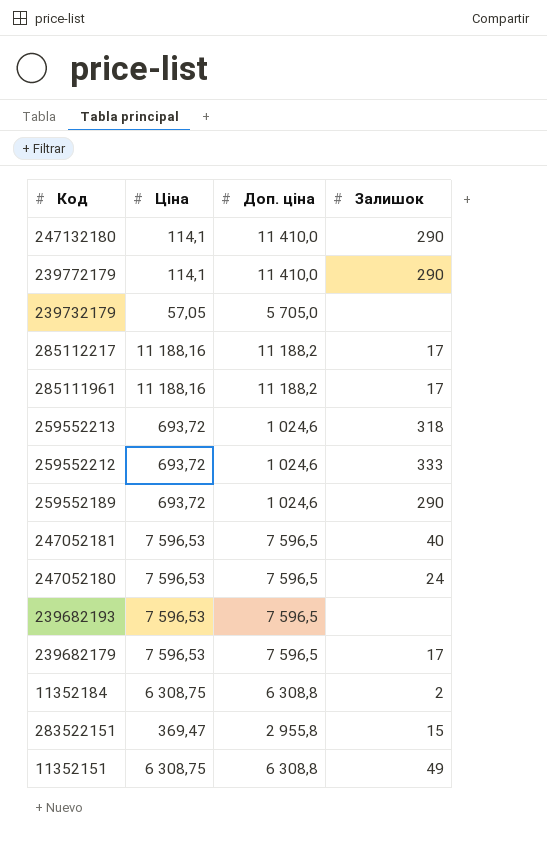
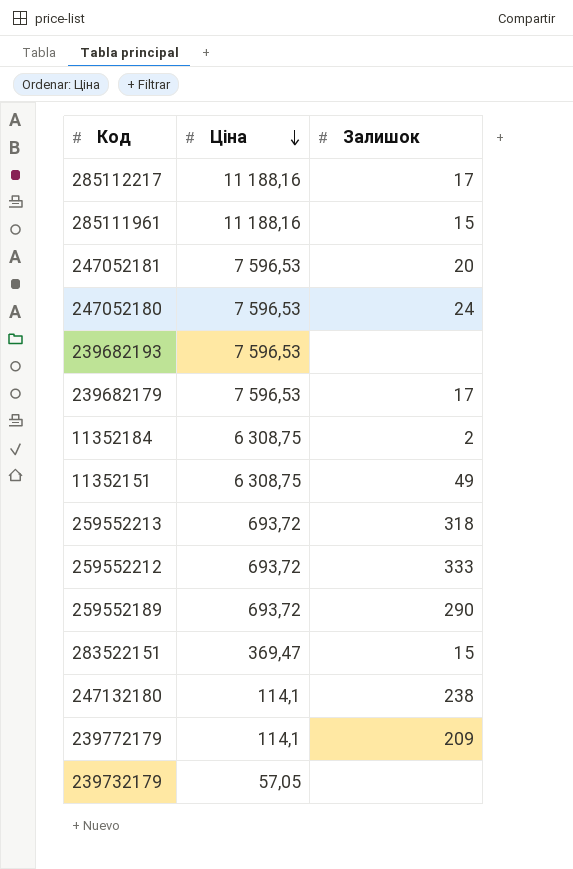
row order: none -> Ціна descending
column Доп. ціна | position: 3 -> none
285111961 | Залишок: 17 -> 15
247052181 | Залишок: 40 -> 20
247132180 | Залишок: 290 -> 238
239772179 | Залишок: 290 -> 209

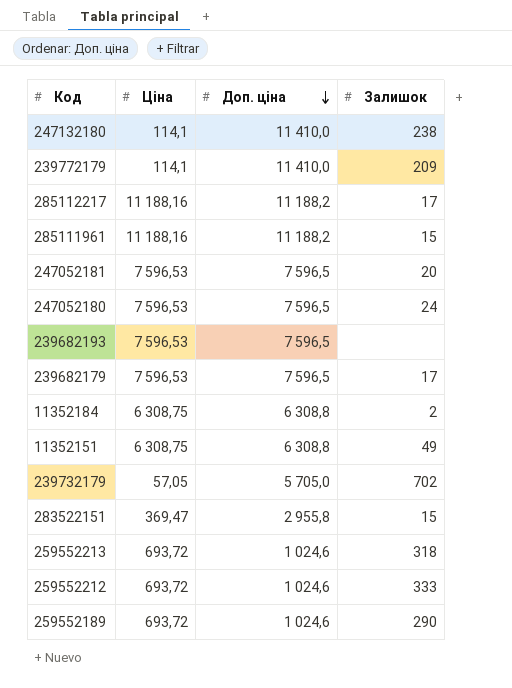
row order: Ціна descending -> Доп. ціна descending
column Доп. ціна | position: none -> 3
239732179 | Залишок: none -> 702

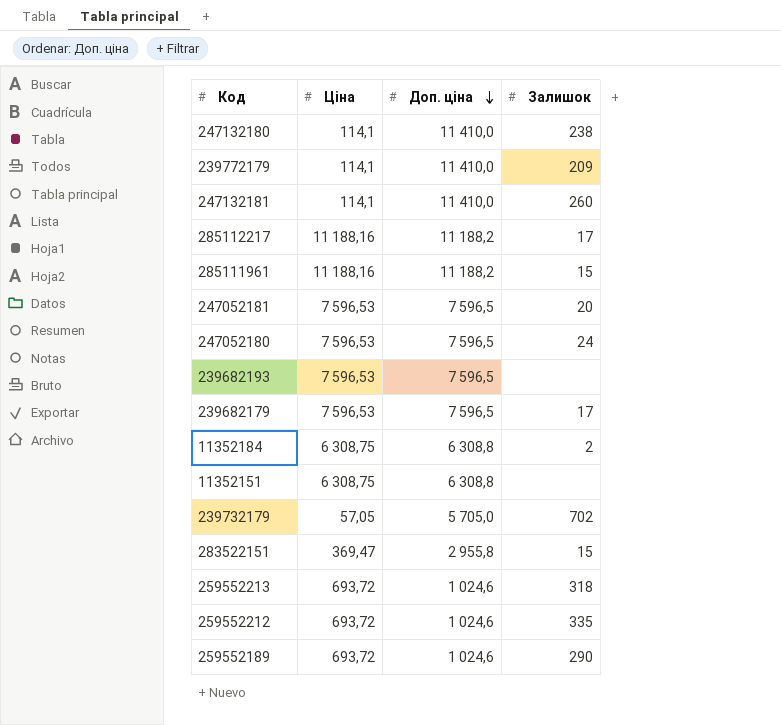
row 247132181: none -> 114,1 | 11 410,0 | 260
11352151 | Залишок: 49 -> none
259552212 | Залишок: 333 -> 335

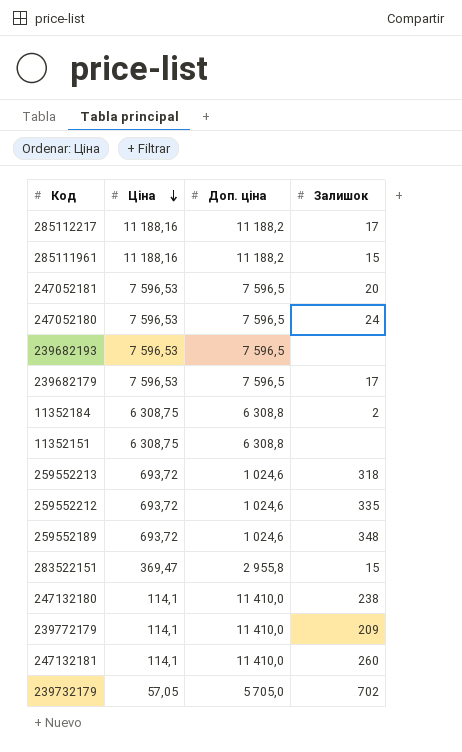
row order: Доп. ціна descending -> Ціна descending
259552189 | Залишок: 290 -> 348

